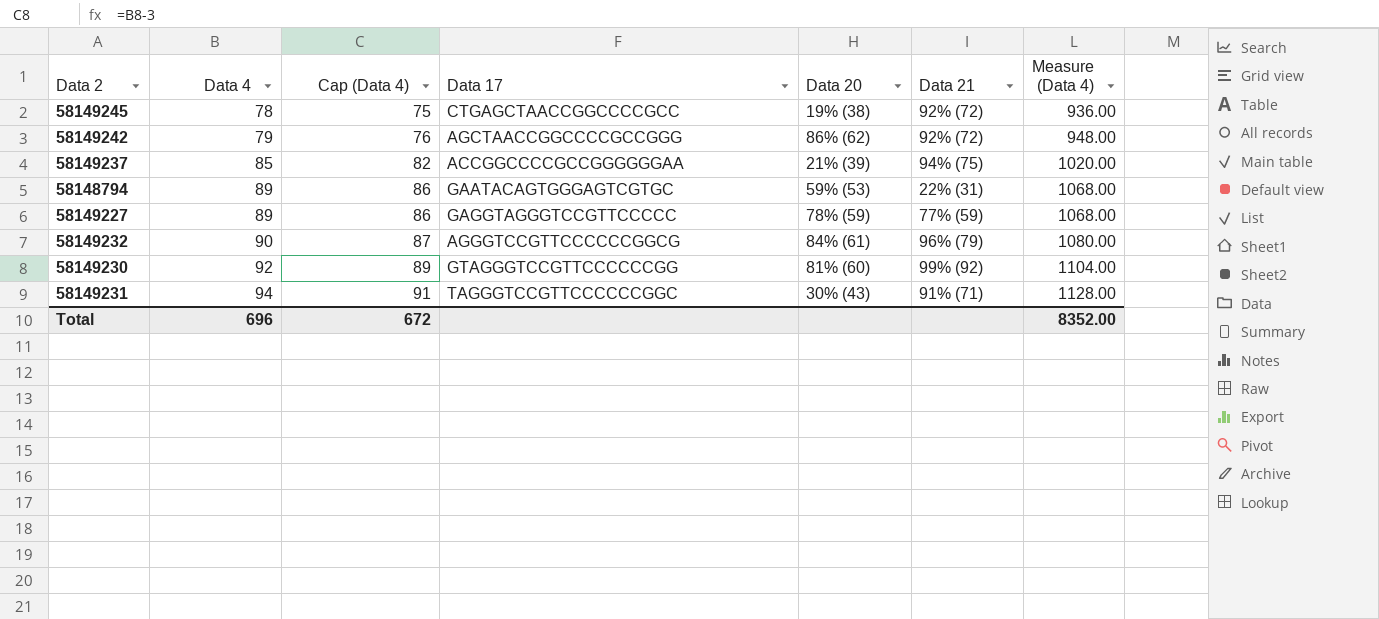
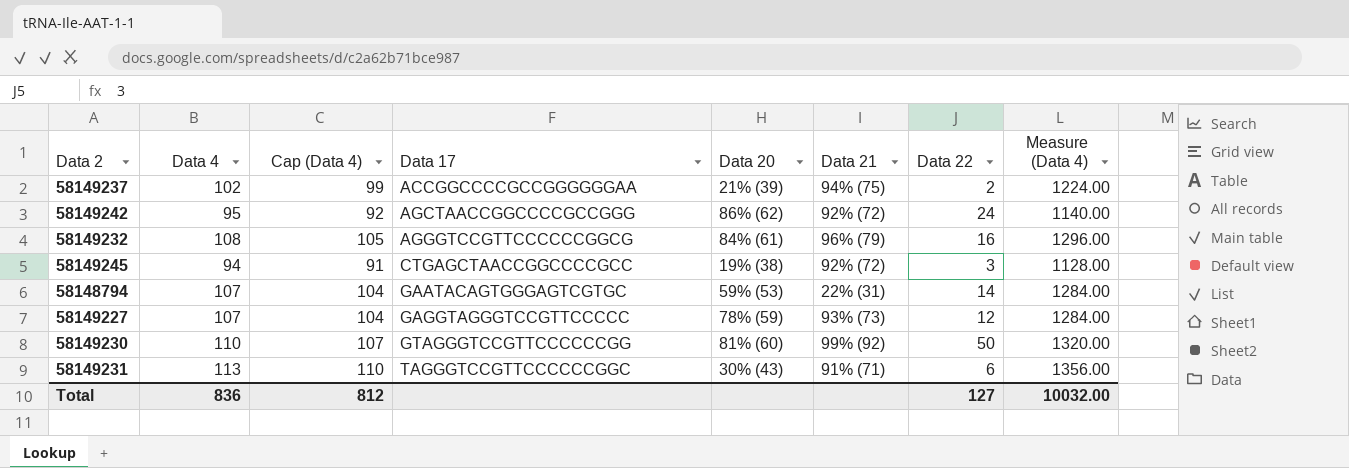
row order: Data 4 ascending -> Data 17 ascending
column Data 22 | position: none -> 7
58149237 | Data 4: 85 -> 102
58149237 | Cap (Data 4): 82 -> 99
58149237 | Measure (Data 4): 1020.00 -> 1224.00
58149242 | Data 4: 79 -> 95
58149242 | Cap (Data 4): 76 -> 92
58149242 | Measure (Data 4): 948.00 -> 1140.00
58149232 | Data 4: 90 -> 108
58149232 | Cap (Data 4): 87 -> 105
58149232 | Measure (Data 4): 1080.00 -> 1296.00
58149245 | Data 4: 78 -> 94
58149245 | Cap (Data 4): 75 -> 91
58149245 | Measure (Data 4): 936.00 -> 1128.00
58148794 | Data 4: 89 -> 107
58148794 | Cap (Data 4): 86 -> 104
58148794 | Measure (Data 4): 1068.00 -> 1284.00
58149227 | Data 4: 89 -> 107
58149227 | Cap (Data 4): 86 -> 104
58149227 | Data 21: 77% (59) -> 93% (73)
58149227 | Measure (Data 4): 1068.00 -> 1284.00
58149230 | Data 4: 92 -> 110
58149230 | Cap (Data 4): 89 -> 107
58149230 | Measure (Data 4): 1104.00 -> 1320.00
58149231 | Data 4: 94 -> 113
58149231 | Cap (Data 4): 91 -> 110
58149231 | Measure (Data 4): 1128.00 -> 1356.00
Total | Data 4: 696 -> 836
Total | Cap (Data 4): 672 -> 812
Total | Measure (Data 4): 8352.00 -> 10032.00

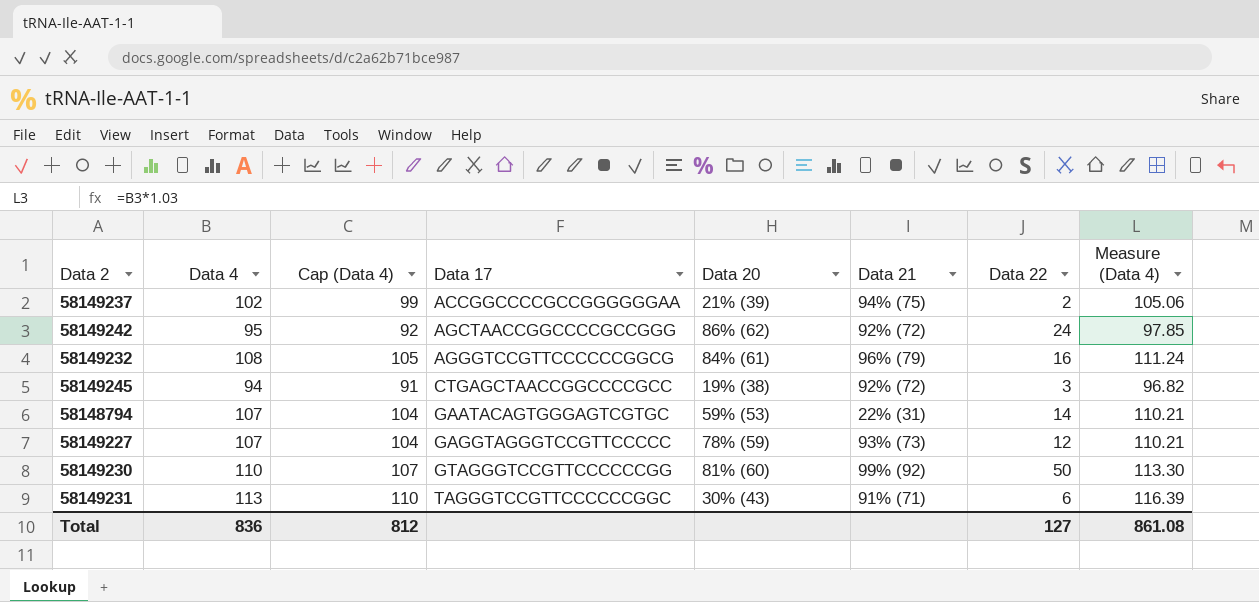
column Measure (Data 4) | formula: [Data 4] * 12 -> [Data 4] * 1.03
Total | Measure (Data 4): 10032.00 -> 861.08

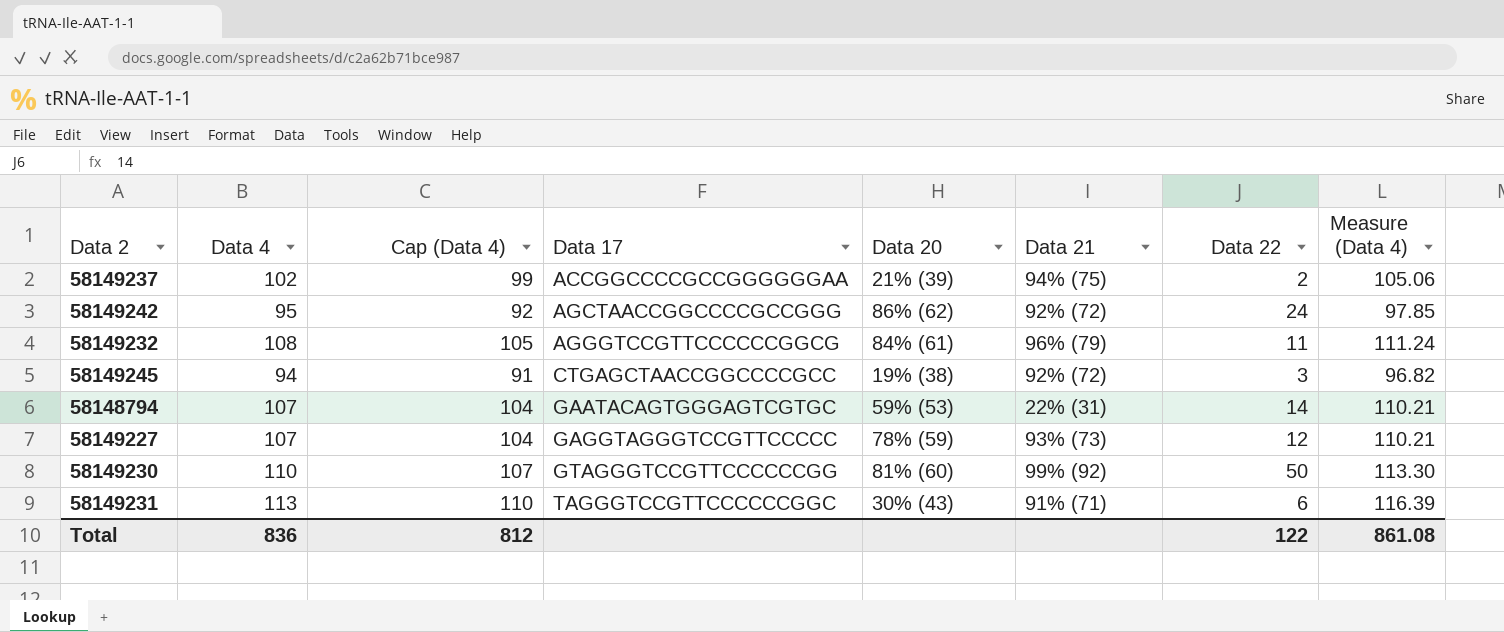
58149232 | Data 22: 16 -> 11
Total | Data 22: 127 -> 122

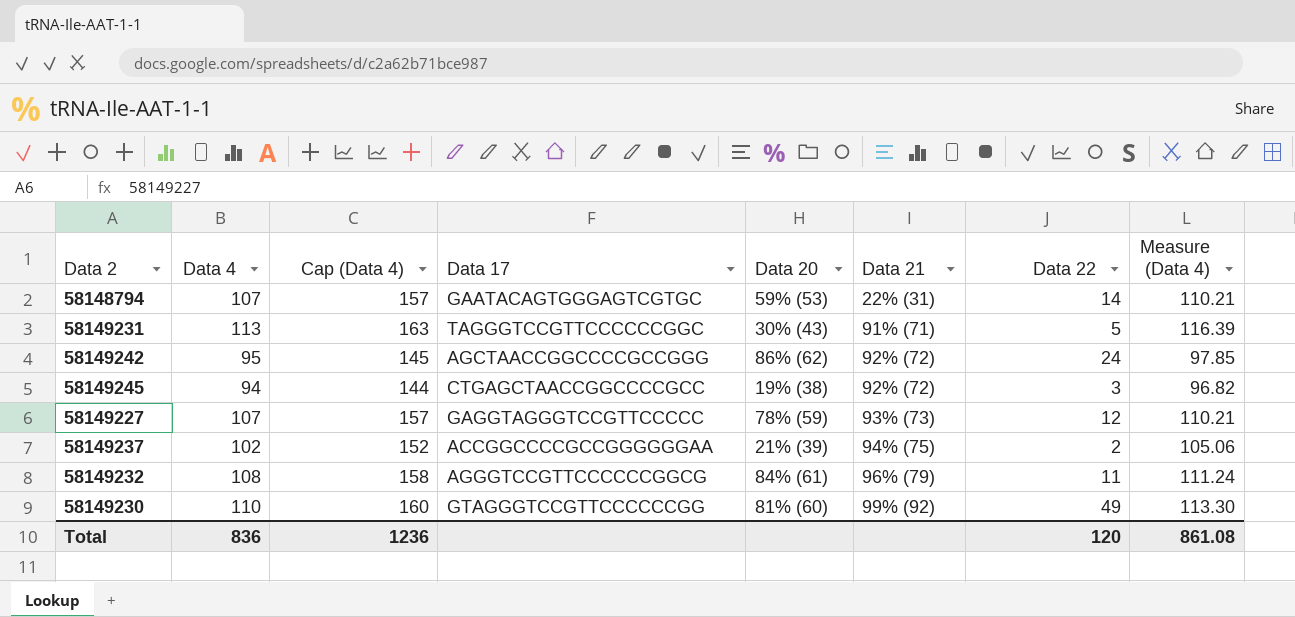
row order: Data 17 ascending -> Data 21 ascending
column Cap (Data 4) | formula: [Data 4] - 3 -> [Data 4] + 50
58149231 | Data 22: 6 -> 5
58149230 | Data 22: 50 -> 49
Total | Cap (Data 4): 812 -> 1236
Total | Data 22: 122 -> 120

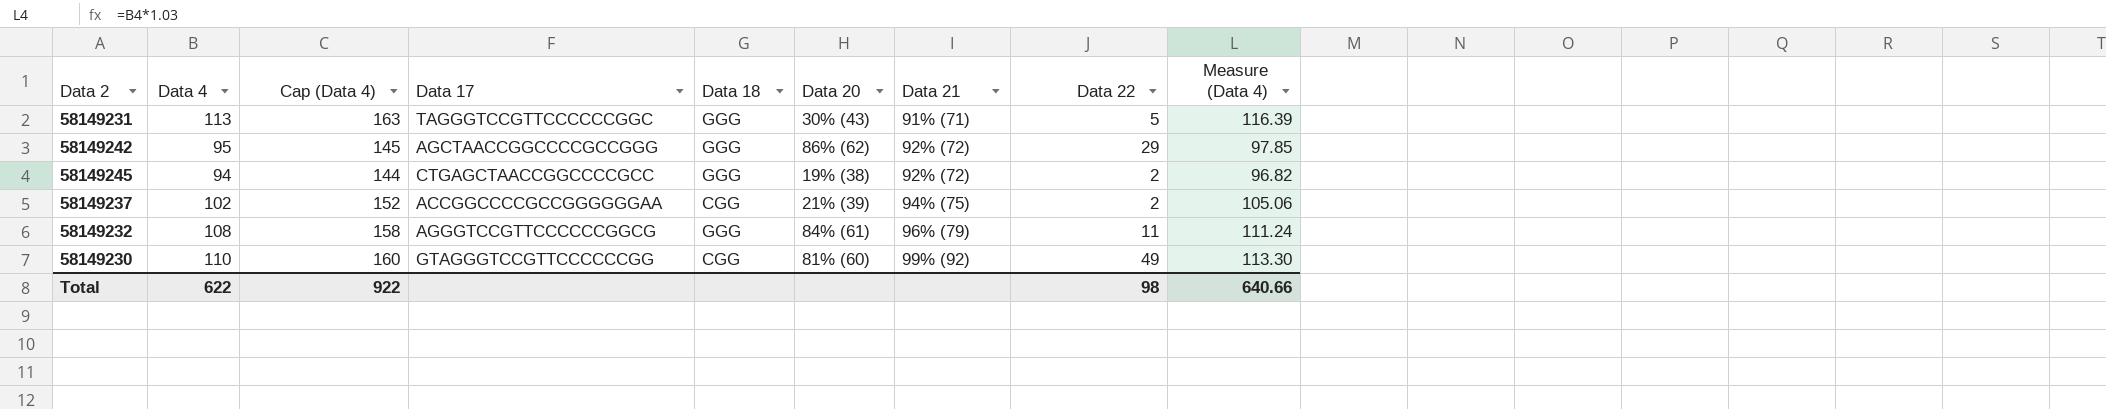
column Data 18 | position: none -> 5
row 58148794: 107 | 157 | GAATACAGTGGGAGTCGTGC | 59% (53) | 22% (31) | 14 | 110.21 -> none
row 58149227: 107 | 157 | GAGGTAGGGTCCGTTCCCCC | 78% (59) | 93% (73) | 12 | 110.21 -> none
58149242 | Data 22: 24 -> 29
58149245 | Data 22: 3 -> 2
Total | Data 4: 836 -> 622
Total | Cap (Data 4): 1236 -> 922
Total | Data 22: 120 -> 98
Total | Measure (Data 4): 861.08 -> 640.66

